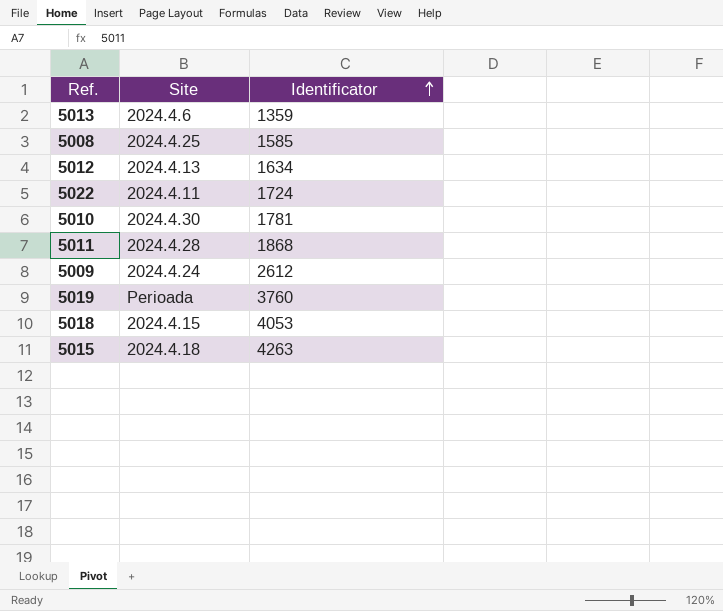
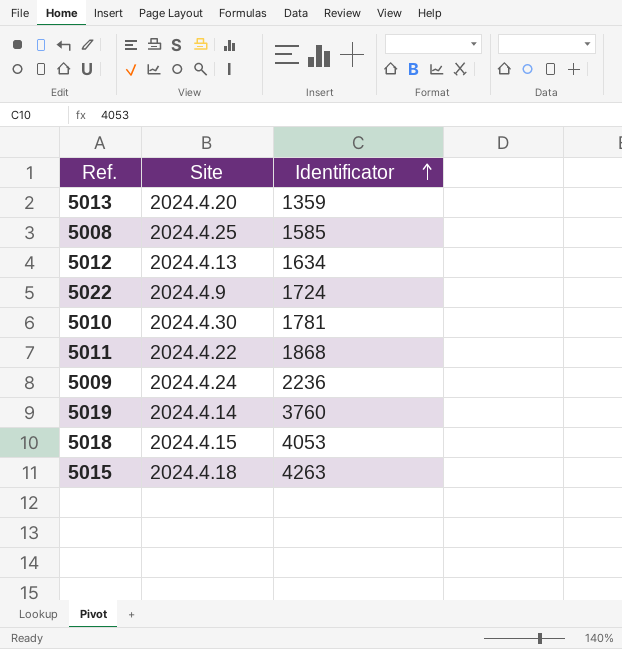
5013 | Site: 2024.4.6 -> 2024.4.20
5022 | Site: 2024.4.11 -> 2024.4.9
5011 | Site: 2024.4.28 -> 2024.4.22
5009 | Identificator: 2612 -> 2236
5019 | Site: Perioada -> 2024.4.14

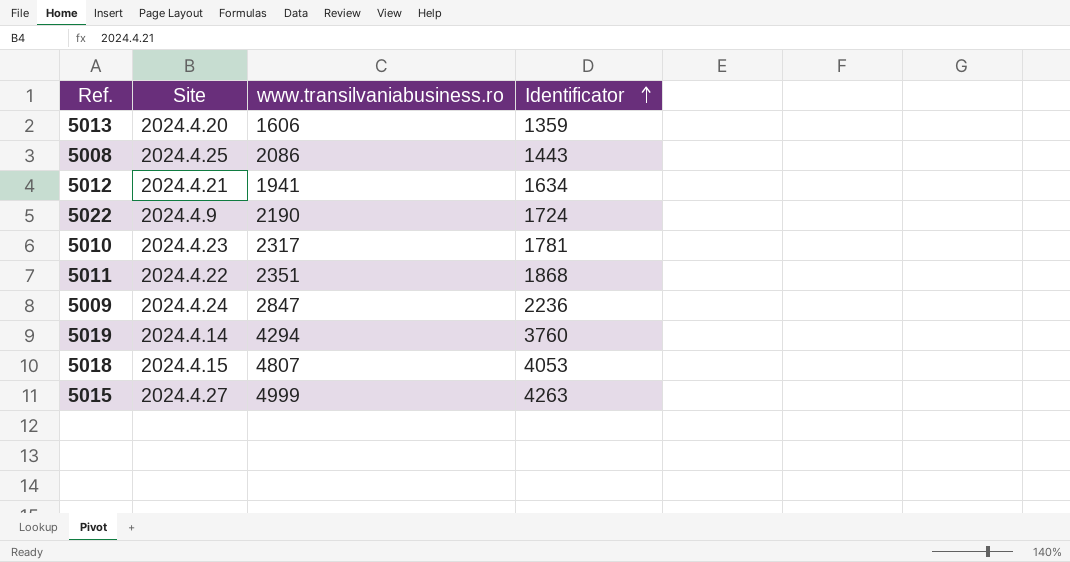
column www.transilvaniabusiness.ro | position: none -> 3
5008 | Identificator: 1585 -> 1443
5012 | Site: 2024.4.13 -> 2024.4.21
5010 | Site: 2024.4.30 -> 2024.4.23
5015 | Site: 2024.4.18 -> 2024.4.27

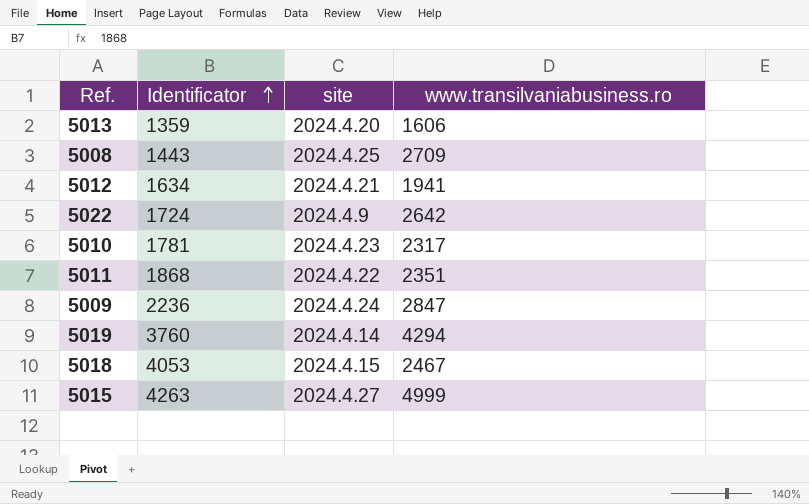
column Identificator | position: 4 -> 2
column name: Site -> site
5008 | www.transilvaniabusiness.ro: 2086 -> 2709
5022 | www.transilvaniabusiness.ro: 2190 -> 2642
5018 | www.transilvaniabusiness.ro: 4807 -> 2467

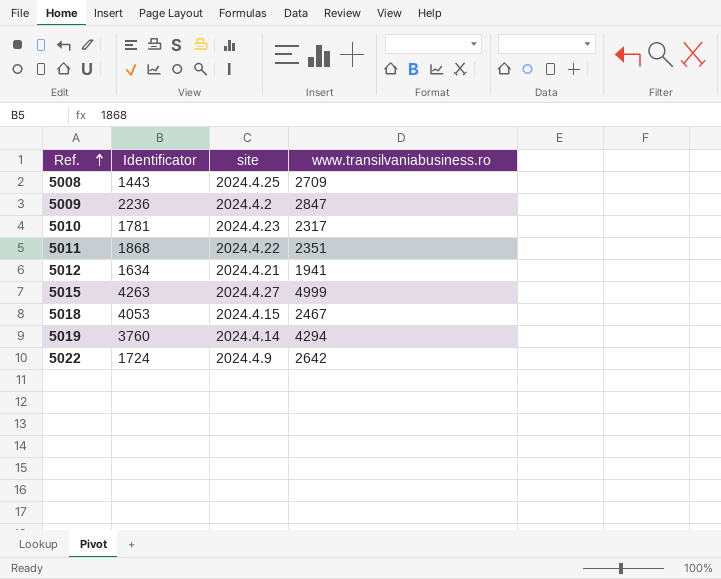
row order: Identificator ascending -> Ref. ascending
row 5013: 1359 | 2024.4.20 | 1606 -> none
5009 | site: 2024.4.24 -> 2024.4.2

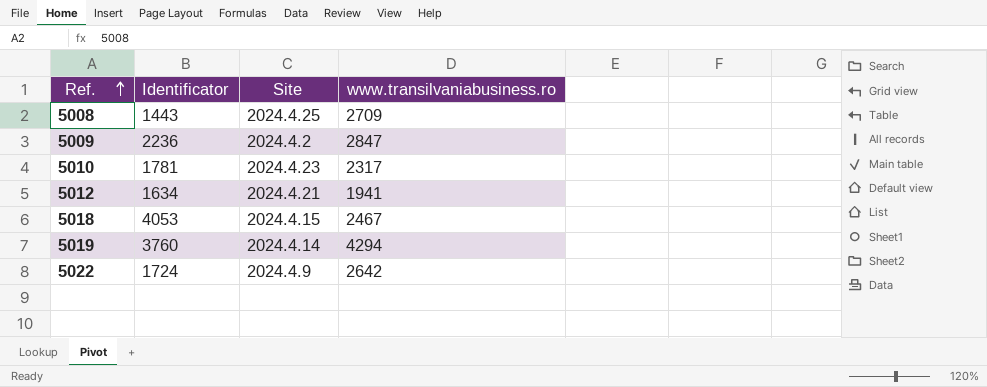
column name: site -> Site
row 5011: 1868 | 2024.4.22 | 2351 -> none
row 5015: 4263 | 2024.4.27 | 4999 -> none

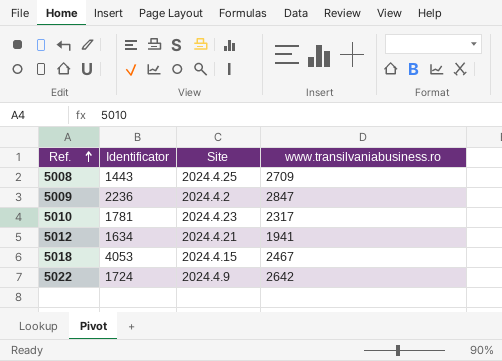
row 5019: 3760 | 2024.4.14 | 4294 -> none

